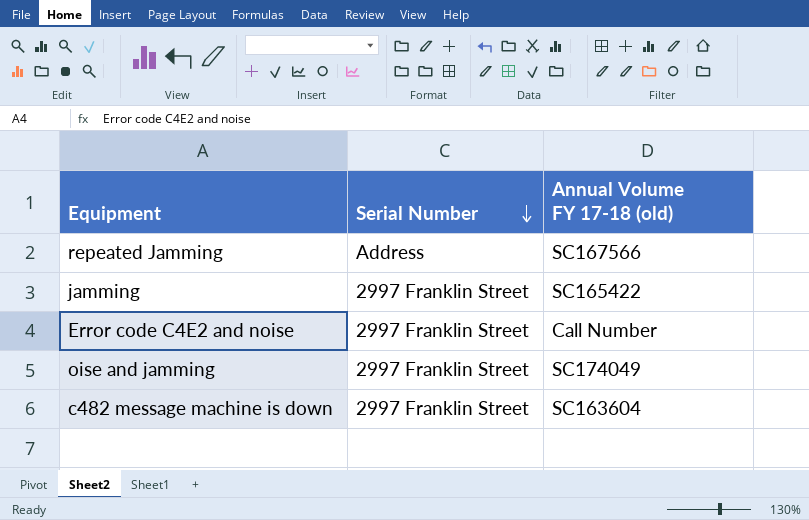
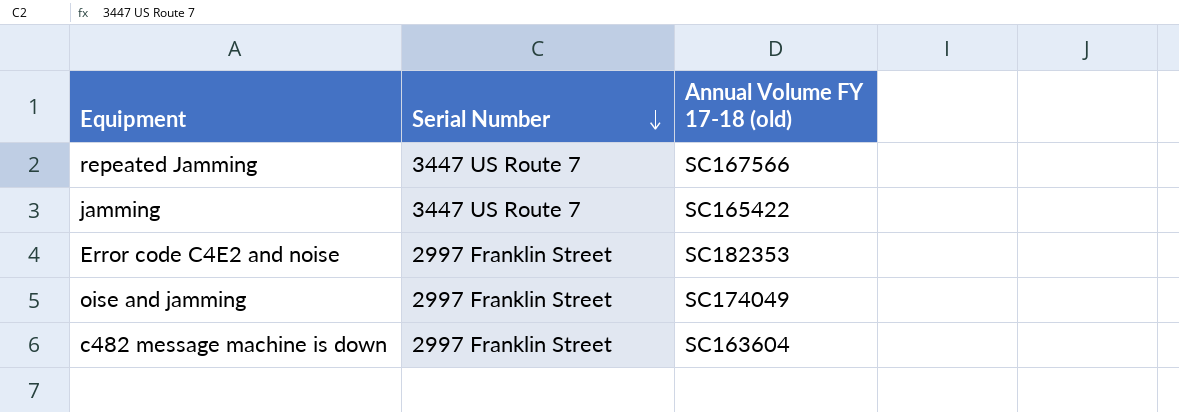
repeated Jamming | Serial Number: Address -> 3447 US Route 7
jamming | Serial Number: 2997 Franklin Street -> 3447 US Route 7
Error code C4E2 and noise | Annual Volume FY 17-18 (old): Call Number -> SC182353

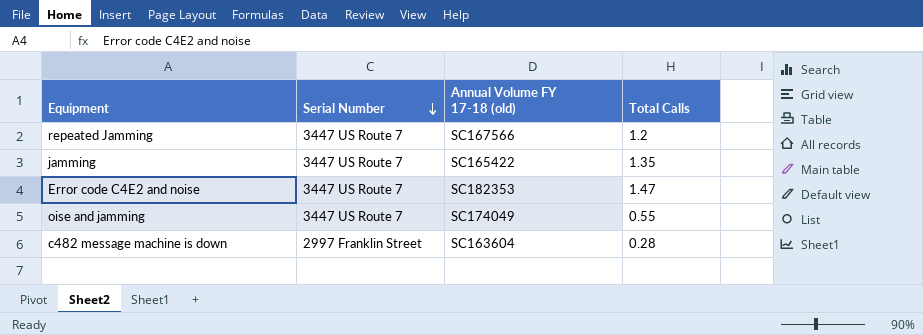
column Total Calls | position: none -> 4
Error code C4E2 and noise | Serial Number: 2997 Franklin Street -> 3447 US Route 7
oise and jamming | Serial Number: 2997 Franklin Street -> 3447 US Route 7

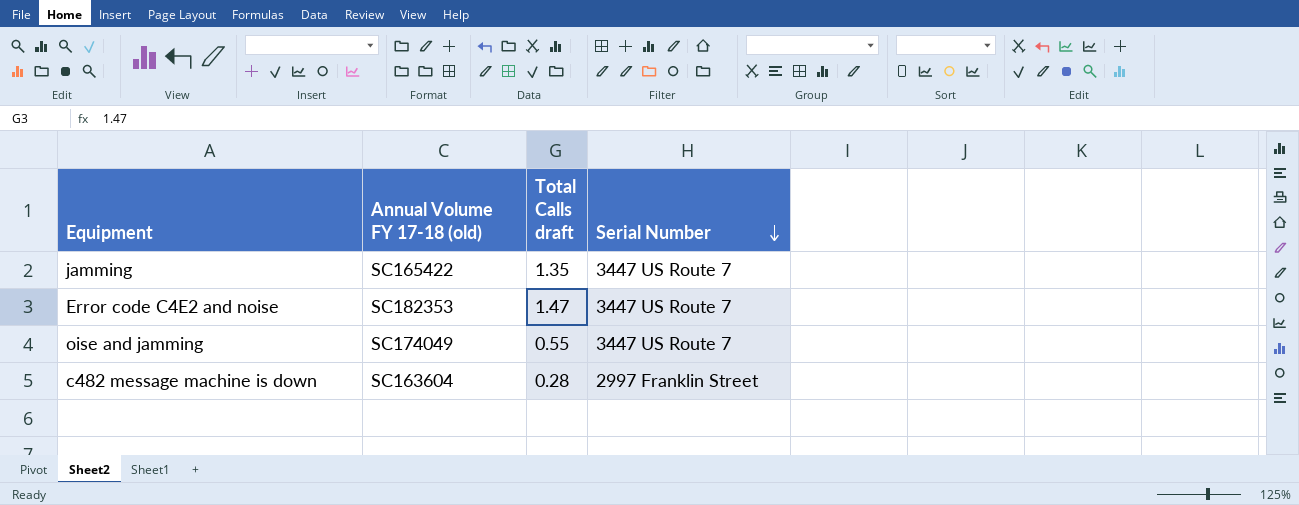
column name: Total Calls -> Total Calls draft
column Serial Number | position: 2 -> 4
row repeated Jamming: 3447 US Route 7 | SC167566 | 1.2 -> none

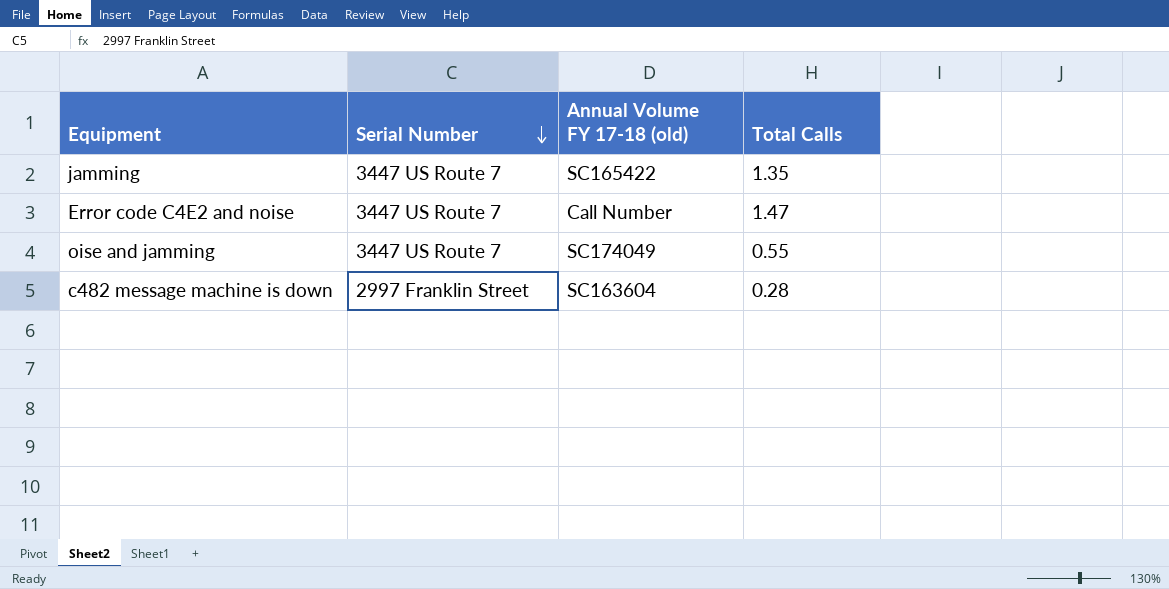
column Serial Number | position: 4 -> 2
column name: Total Calls draft -> Total Calls
Error code C4E2 and noise | Annual Volume FY 17-18 (old): SC182353 -> Call Number

